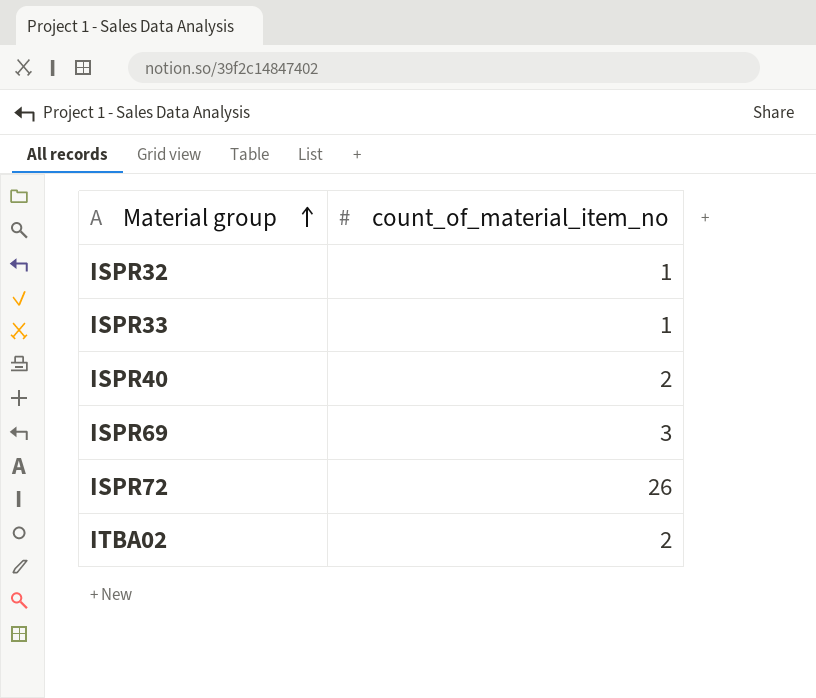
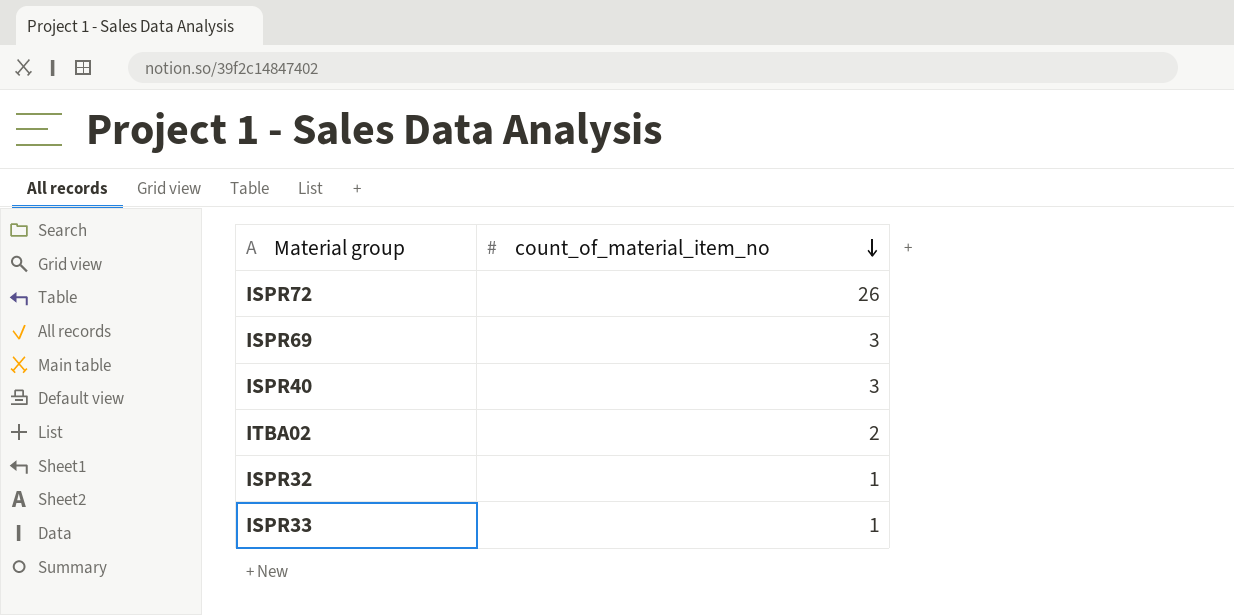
row order: Material group ascending -> count_of_material_item_no descending
ISPR40 | count_of_material_item_no: 2 -> 3

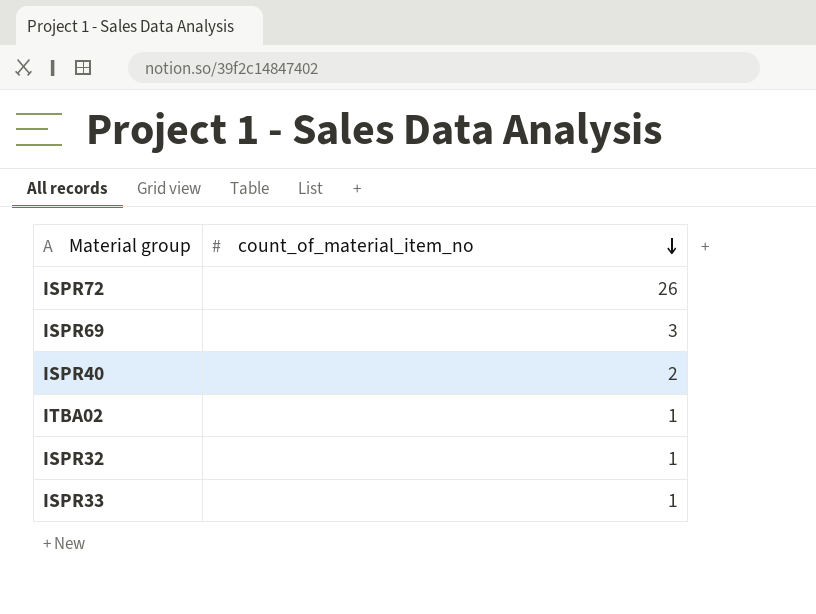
ISPR40 | count_of_material_item_no: 3 -> 2
ITBA02 | count_of_material_item_no: 2 -> 1

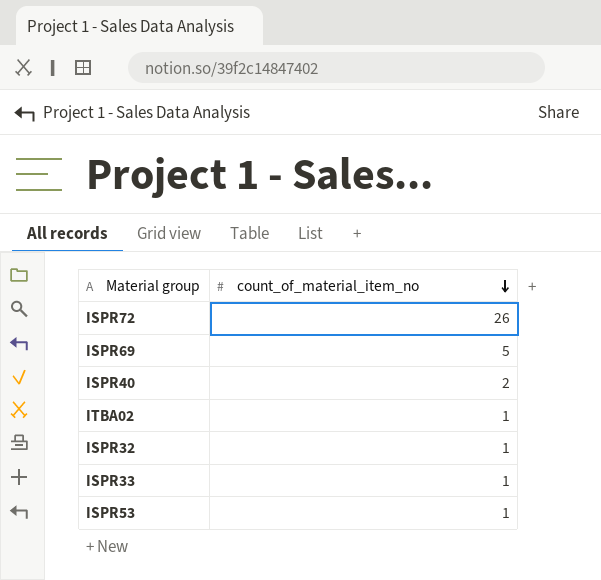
ISPR69 | count_of_material_item_no: 3 -> 5
row ISPR53: none -> 1

